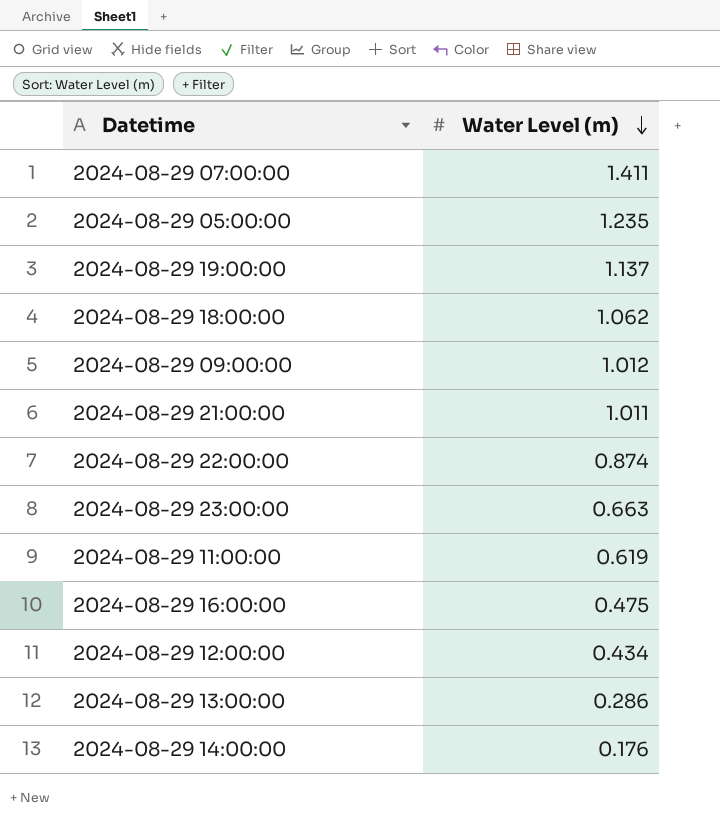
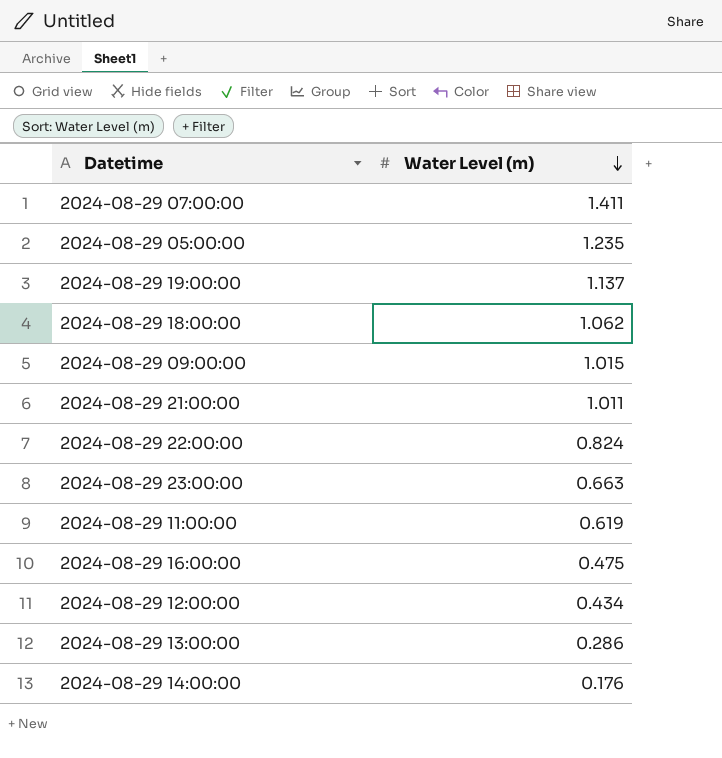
2024-08-29 09:00:00 | Water Level (m): 1.012 -> 1.015
2024-08-29 22:00:00 | Water Level (m): 0.874 -> 0.824

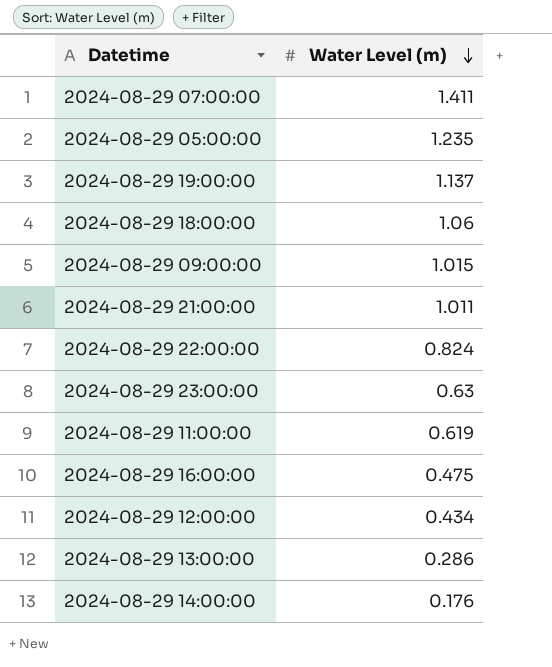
2024-08-29 18:00:00 | Water Level (m): 1.062 -> 1.06
2024-08-29 23:00:00 | Water Level (m): 0.663 -> 0.63

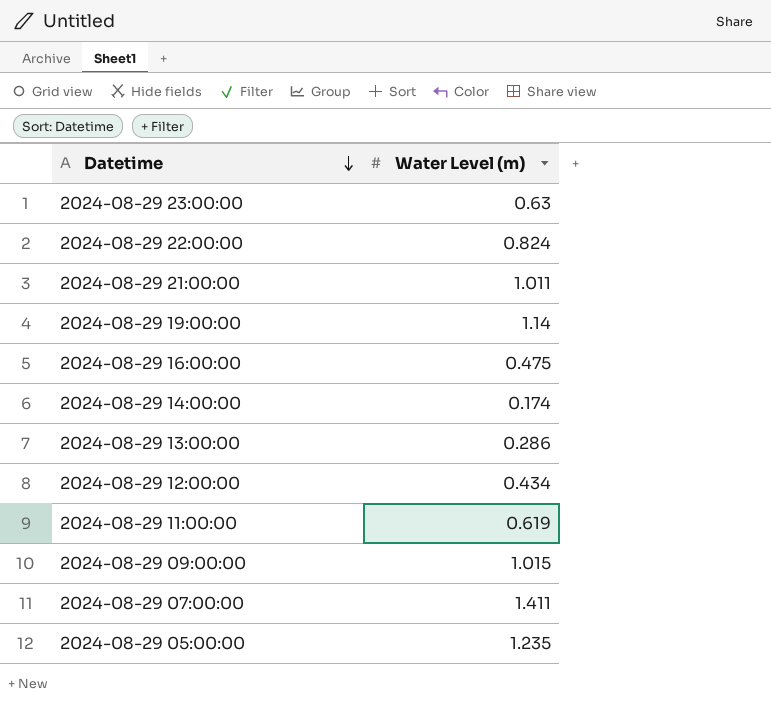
row order: Water Level (m) descending -> Datetime descending
row 2024-08-29 18:00:00: 1.06 -> none
2024-08-29 19:00:00 | Water Level (m): 1.137 -> 1.14
2024-08-29 14:00:00 | Water Level (m): 0.176 -> 0.174

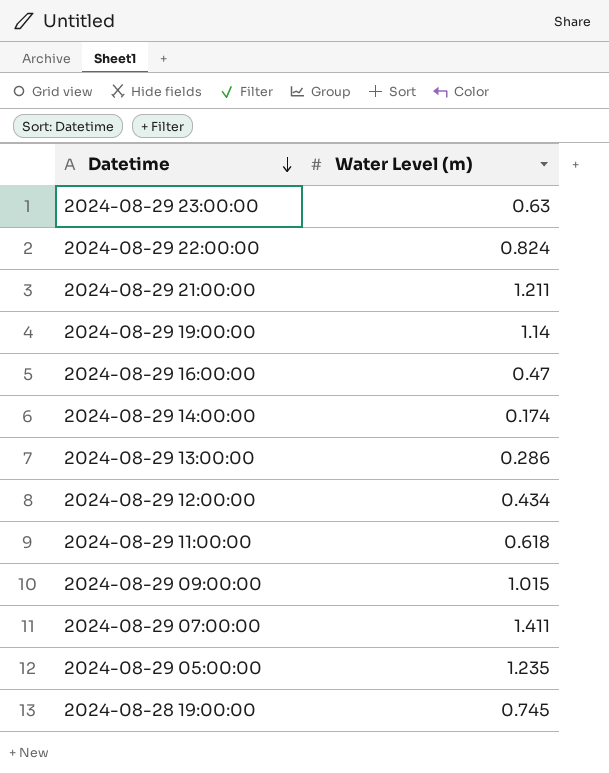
2024-08-29 21:00:00 | Water Level (m): 1.011 -> 1.211
2024-08-29 16:00:00 | Water Level (m): 0.475 -> 0.47
2024-08-29 11:00:00 | Water Level (m): 0.619 -> 0.618
row 2024-08-28 19:00:00: none -> 0.745

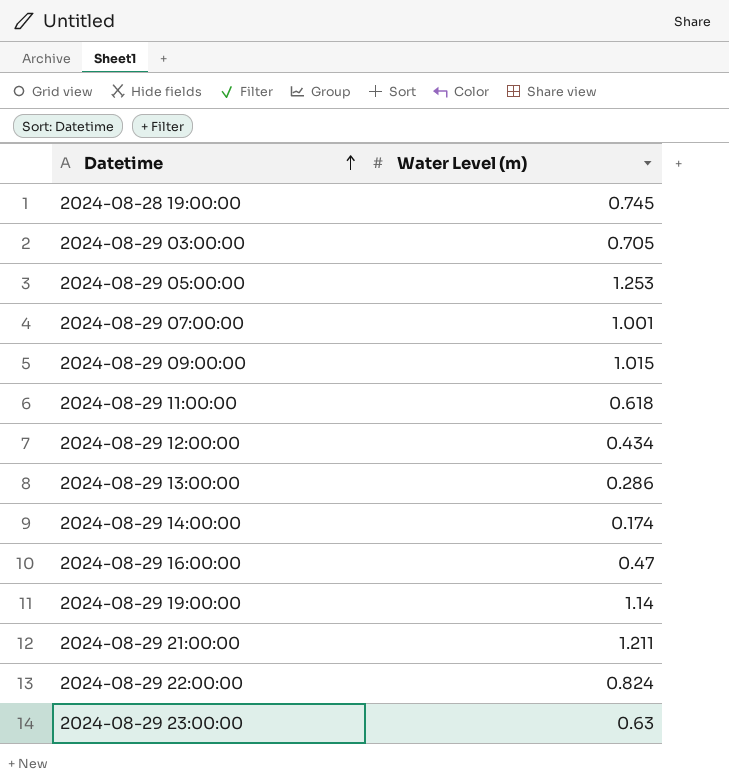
row order: Datetime descending -> Datetime ascending
row 2024-08-29 03:00:00: none -> 0.705
2024-08-29 05:00:00 | Water Level (m): 1.235 -> 1.253
2024-08-29 07:00:00 | Water Level (m): 1.411 -> 1.001

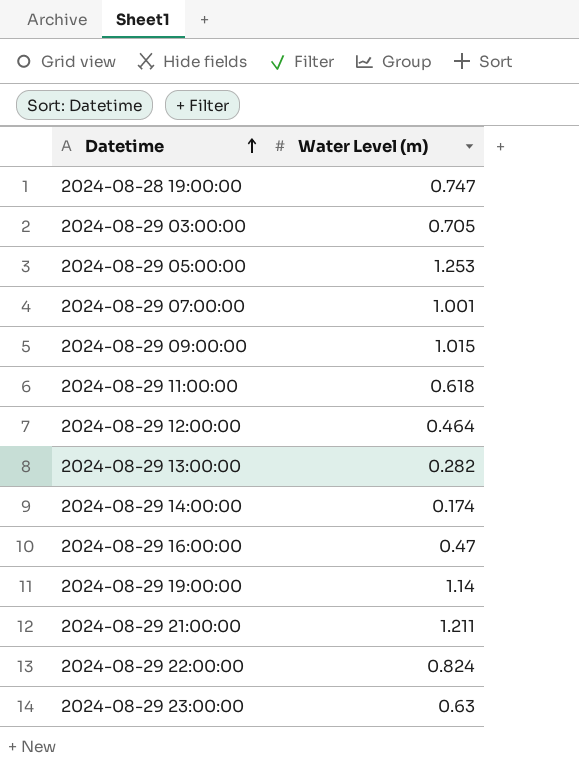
2024-08-28 19:00:00 | Water Level (m): 0.745 -> 0.747
2024-08-29 12:00:00 | Water Level (m): 0.434 -> 0.464
2024-08-29 13:00:00 | Water Level (m): 0.286 -> 0.282

